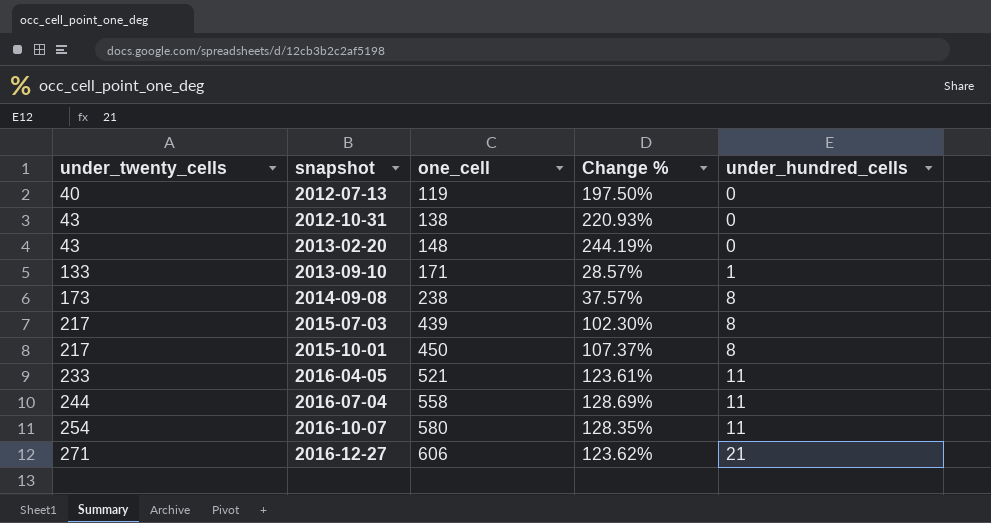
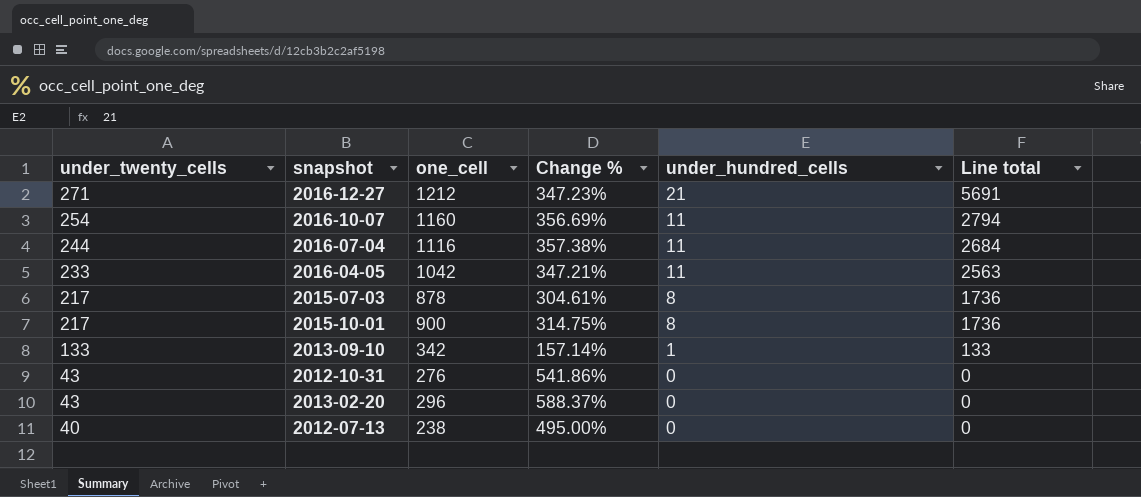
row order: under_twenty_cells ascending -> under_twenty_cells descending
column Line total | formula: none -> [under_twenty_cells] * [under_hundred_cells]
row 2014-09-08: 173 | 238 | 37.57% | 8 -> none
2016-12-27 | one_cell: 606 -> 1212
2016-12-27 | Change %: 123.62% -> 347.23%
2016-10-07 | one_cell: 580 -> 1160
2016-10-07 | Change %: 128.35% -> 356.69%
2016-07-04 | one_cell: 558 -> 1116
2016-07-04 | Change %: 128.69% -> 357.38%
2016-04-05 | one_cell: 521 -> 1042
2016-04-05 | Change %: 123.61% -> 347.21%
2015-07-03 | one_cell: 439 -> 878
2015-07-03 | Change %: 102.30% -> 304.61%
2015-10-01 | one_cell: 450 -> 900
2015-10-01 | Change %: 107.37% -> 314.75%
2013-09-10 | one_cell: 171 -> 342
2013-09-10 | Change %: 28.57% -> 157.14%
2012-10-31 | one_cell: 138 -> 276
2012-10-31 | Change %: 220.93% -> 541.86%
2013-02-20 | one_cell: 148 -> 296
2013-02-20 | Change %: 244.19% -> 588.37%
2012-07-13 | one_cell: 119 -> 238
2012-07-13 | Change %: 197.50% -> 495.00%

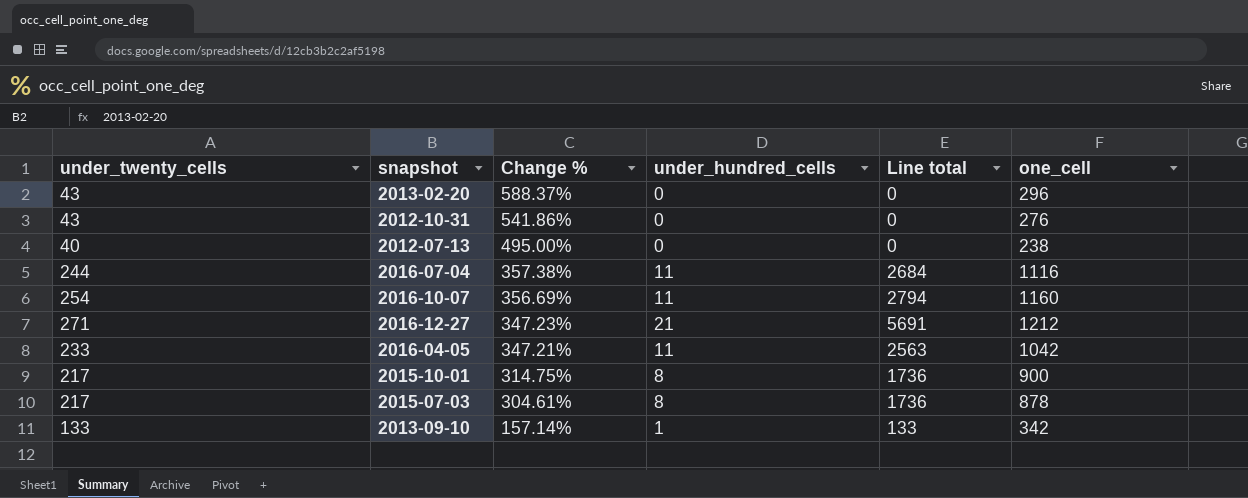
row order: under_twenty_cells descending -> Change % descending
column one_cell | position: 3 -> 6

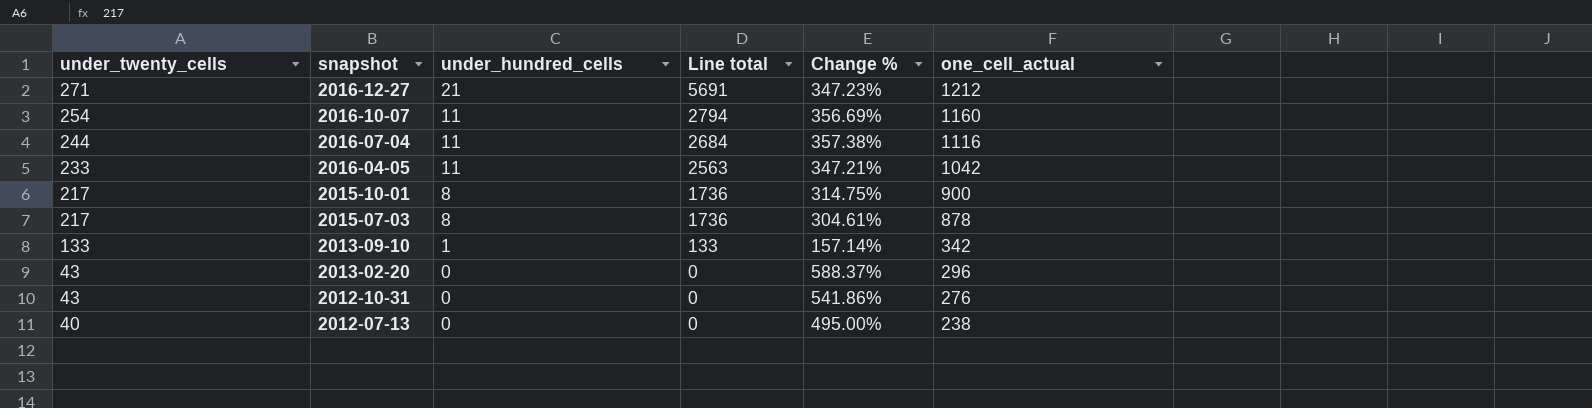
row order: Change % descending -> under_twenty_cells descending
column Change % | position: 3 -> 5
column name: one_cell -> one_cell_actual

